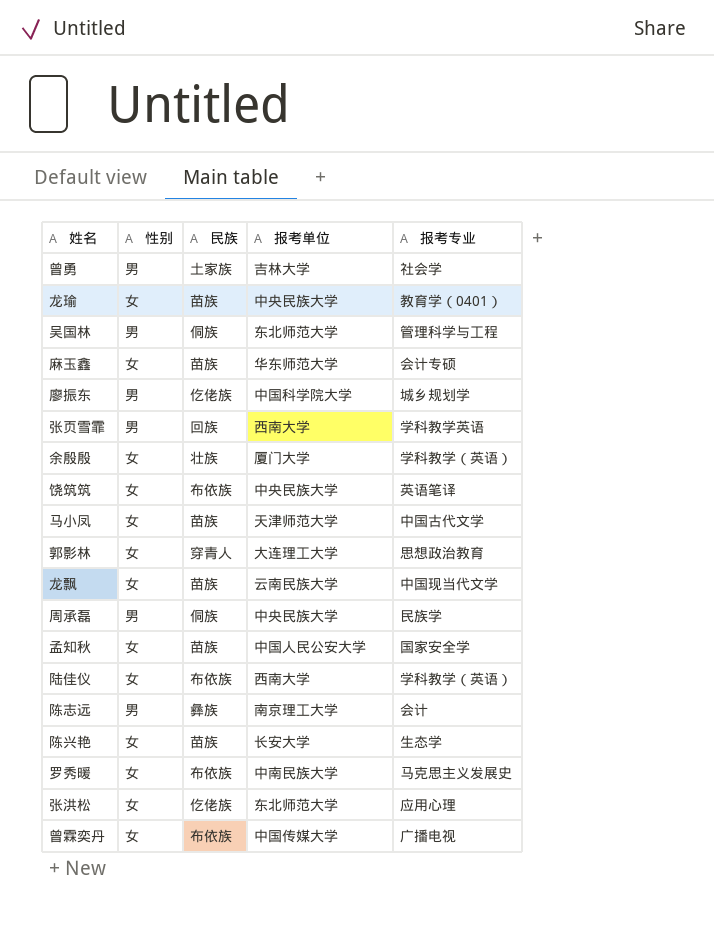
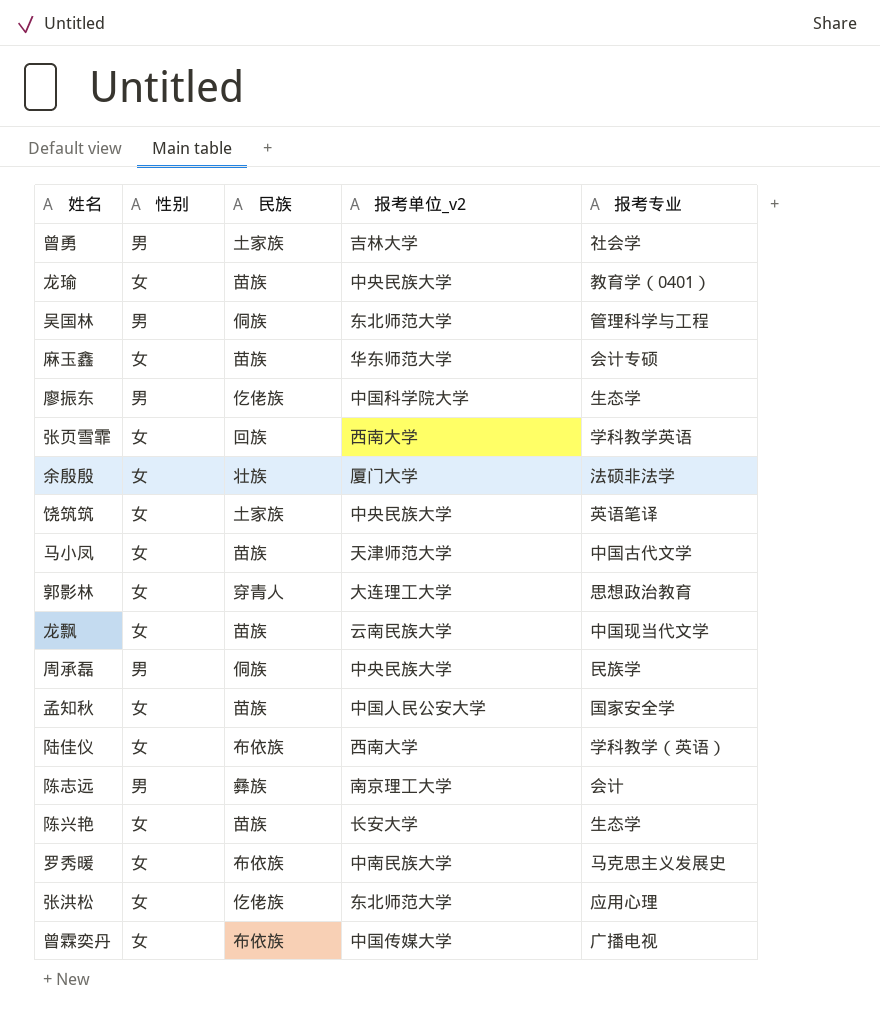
column name: 报考单位 -> 报考单位_v2
廖振东 | 报考专业: 城乡规划学 -> 生态学
张页雪霏 | 性别: 男 -> 女
余殷殷 | 报考专业: 学科教学（英语） -> 法硕非法学
饶筑筑 | 民族: 布依族 -> 土家族

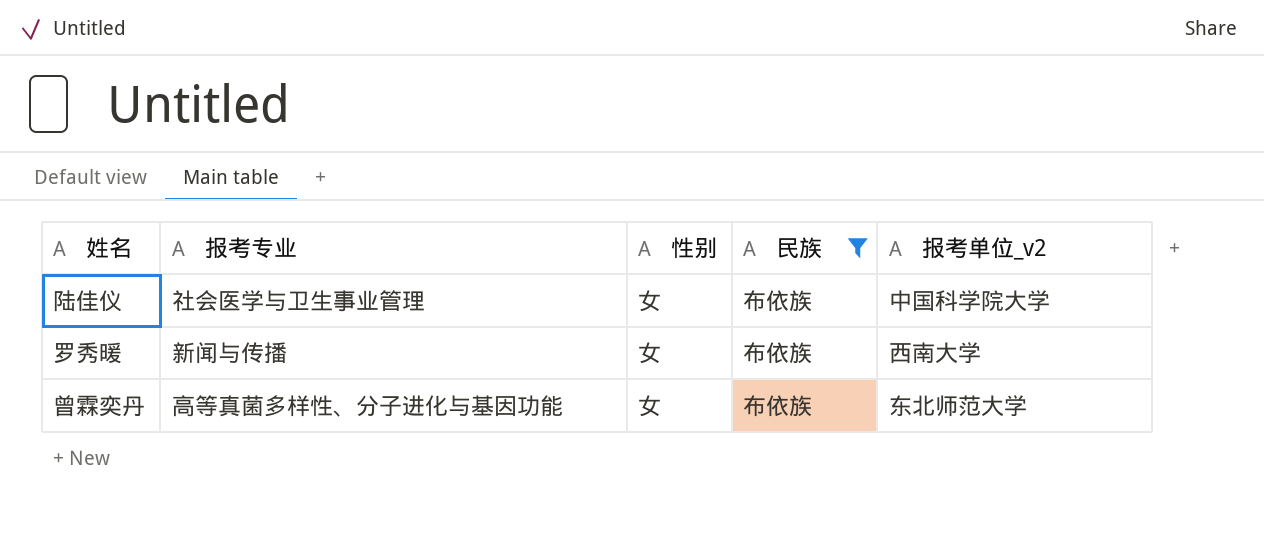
filter: none -> 民族 = 布依族
column 报考专业 | position: 5 -> 2
陆佳仪 | 报考专业: 学科教学（英语） -> 社会医学与卫生事业管理
陆佳仪 | 报考单位_v2: 西南大学 -> 中国科学院大学
罗秀暖 | 报考专业: 马克思主义发展史 -> 新闻与传播
罗秀暖 | 报考单位_v2: 中南民族大学 -> 西南大学
曾霖奕丹 | 报考专业: 广播电视 -> 高等真菌多样性、分子进化与基因功能
曾霖奕丹 | 报考单位_v2: 中国传媒大学 -> 东北师范大学

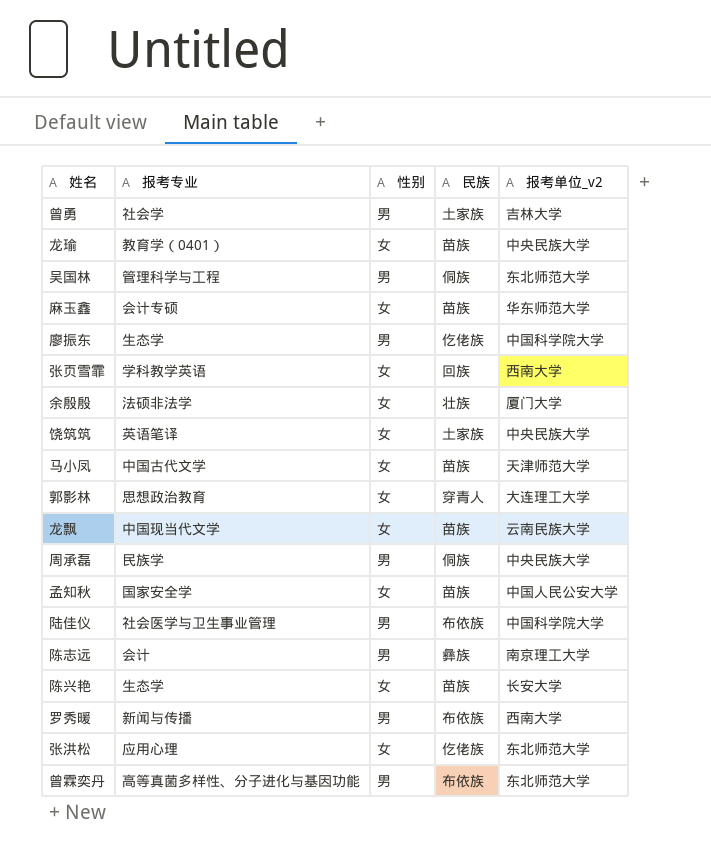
filter: 民族 = 布依族 -> none
陆佳仪 | 性别: 女 -> 男
罗秀暖 | 性别: 女 -> 男
曾霖奕丹 | 性别: 女 -> 男

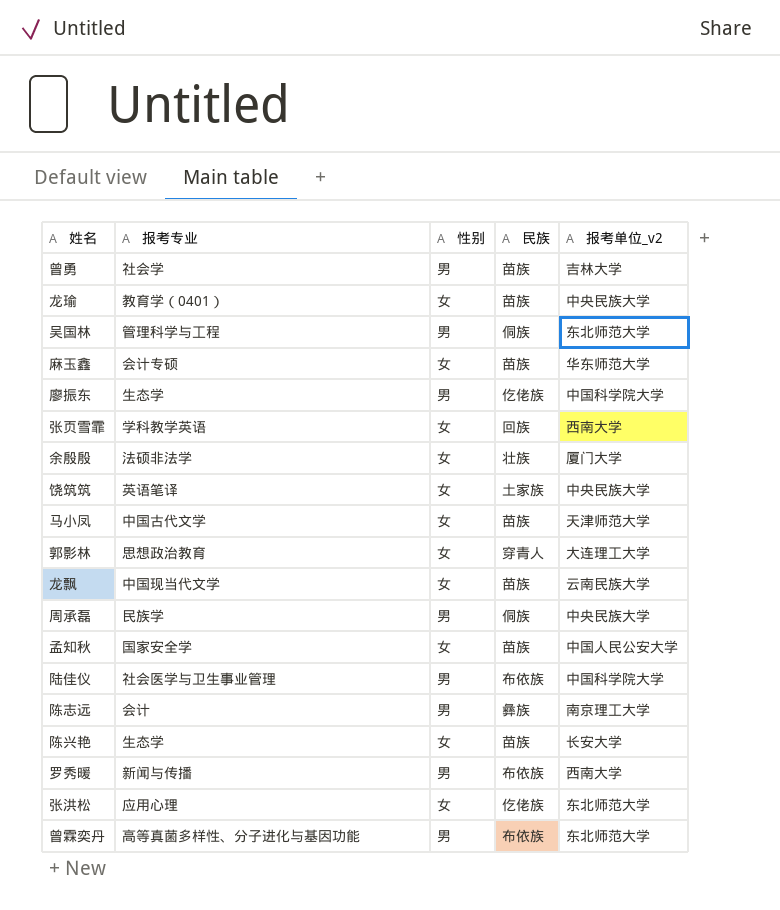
曾勇 | 民族: 土家族 -> 苗族

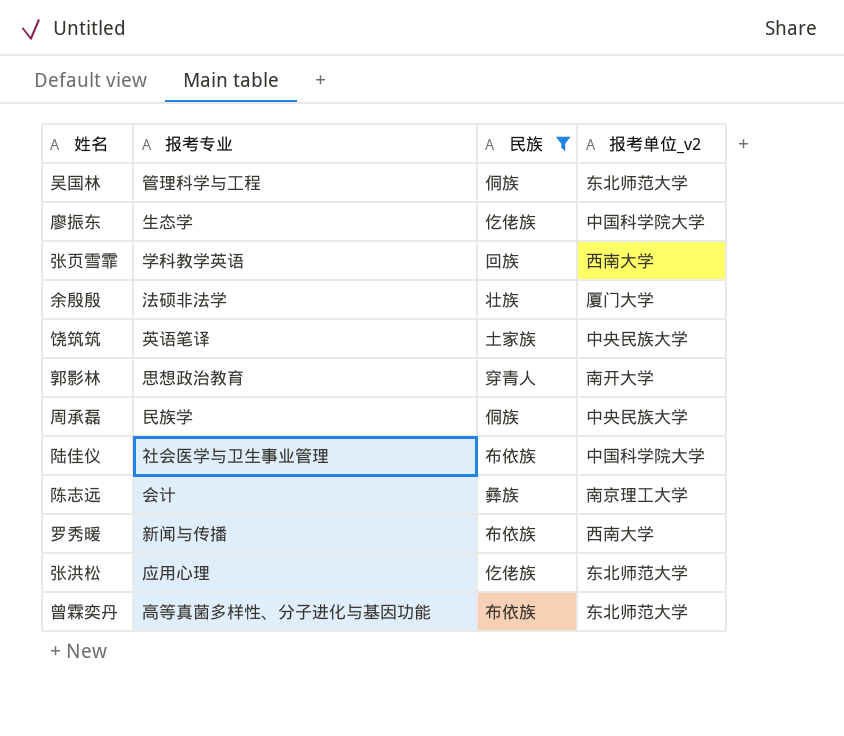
filter: none -> 民族 != 苗族
column 性别 | position: 3 -> none
郭影林 | 报考单位_v2: 大连理工大学 -> 南开大学

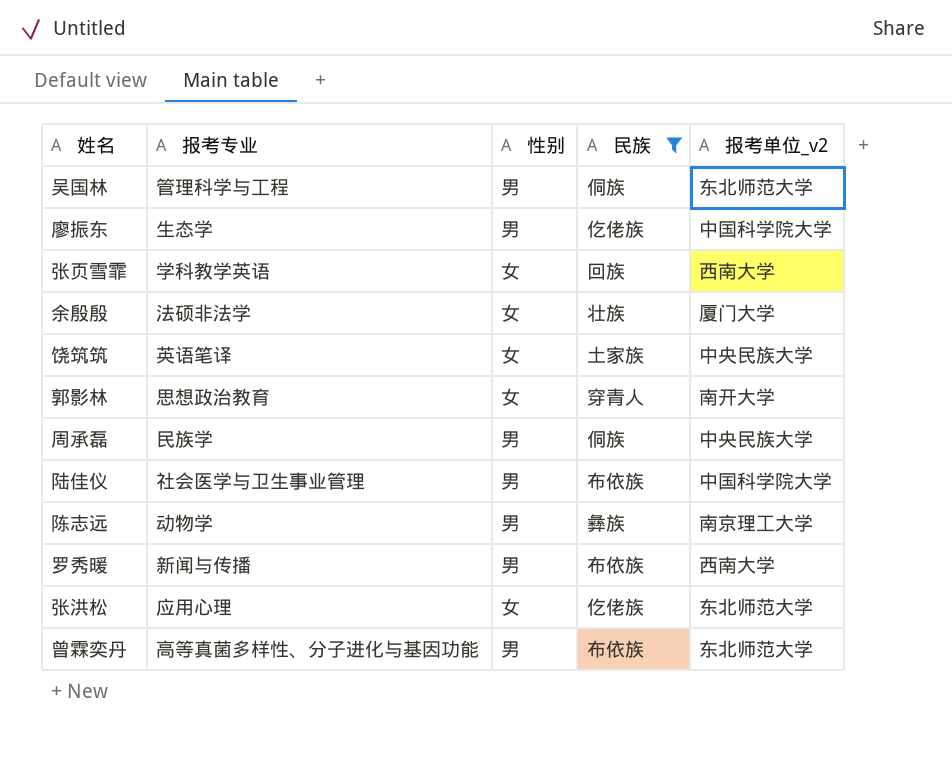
column 性别 | position: none -> 3
陈志远 | 报考专业: 会计 -> 动物学

